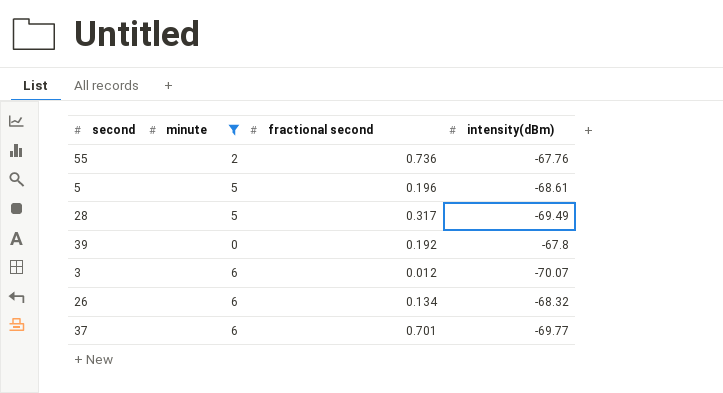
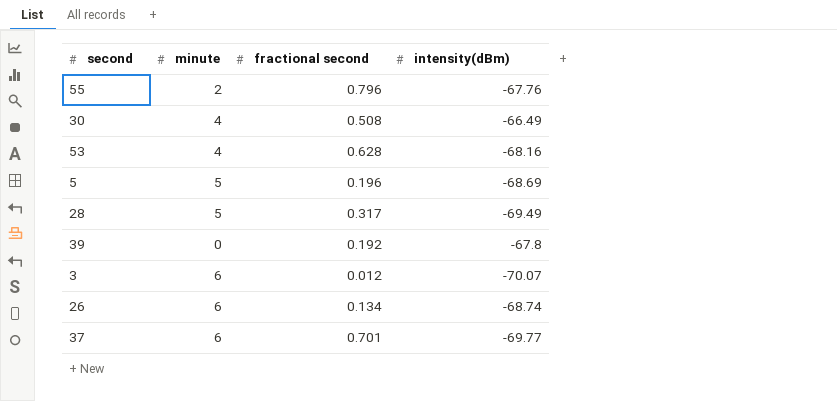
filter: minute != 4 -> none
55 | fractional second: 0.736 -> 0.796
5 | intensity(dBm): -68.61 -> -68.69
26 | intensity(dBm): -68.32 -> -68.74

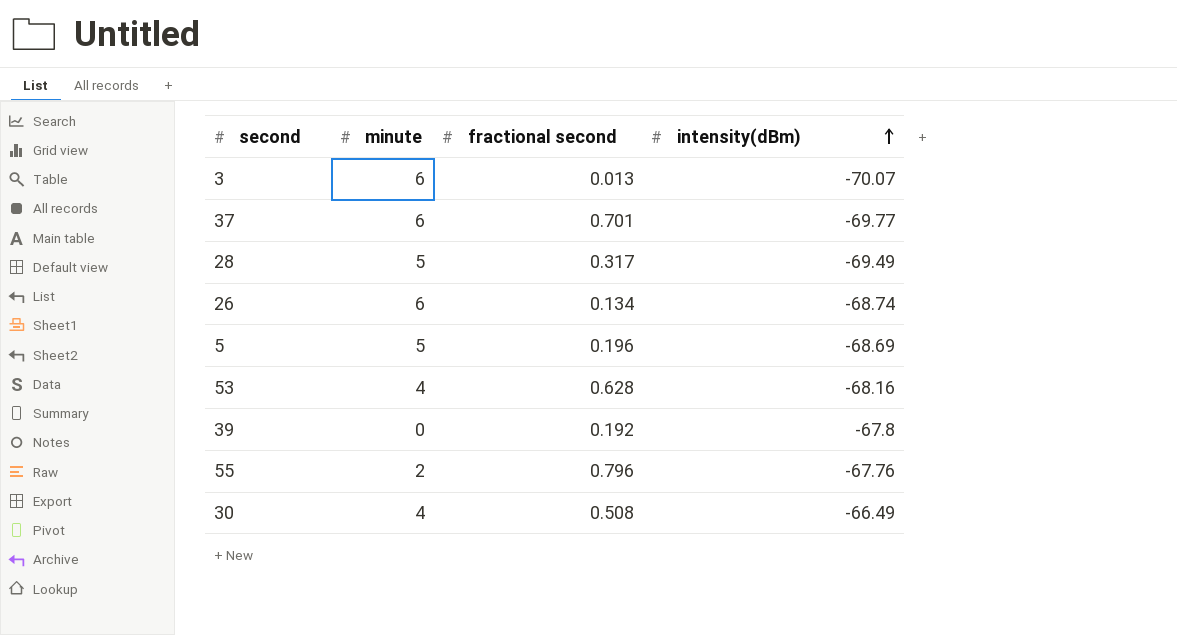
row order: none -> intensity(dBm) ascending
3 | fractional second: 0.012 -> 0.013

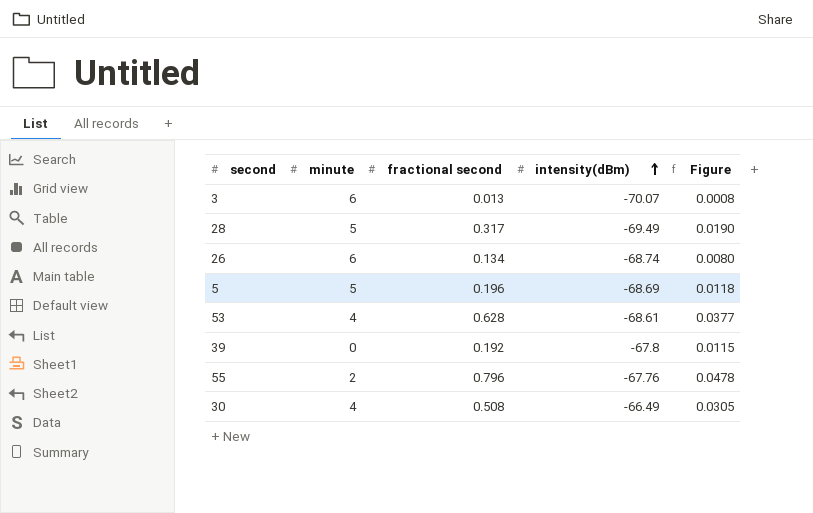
column Figure | formula: none -> [fractional second] * 0.06
row 37: 6 | 0.701 | -69.77 -> none
53 | intensity(dBm): -68.16 -> -68.61

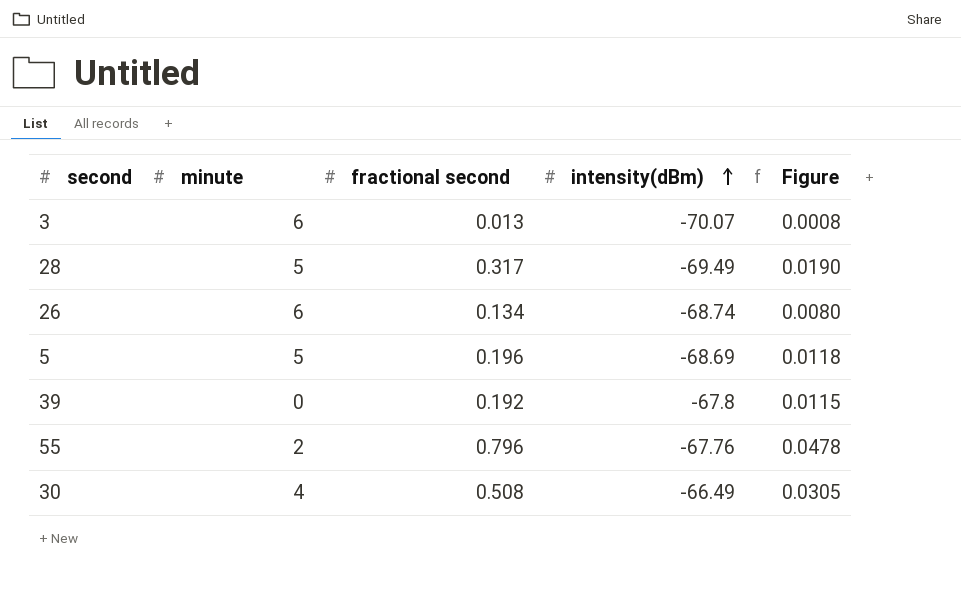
row 53: 4 | 0.628 | -68.61 | 0.0377 -> none

